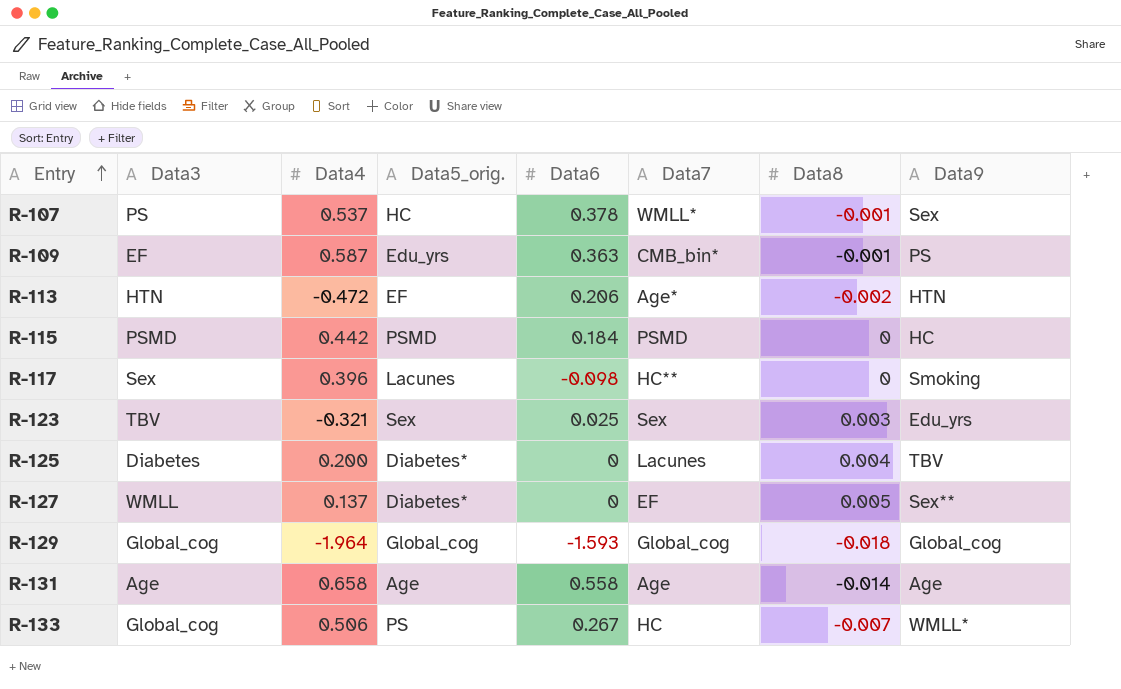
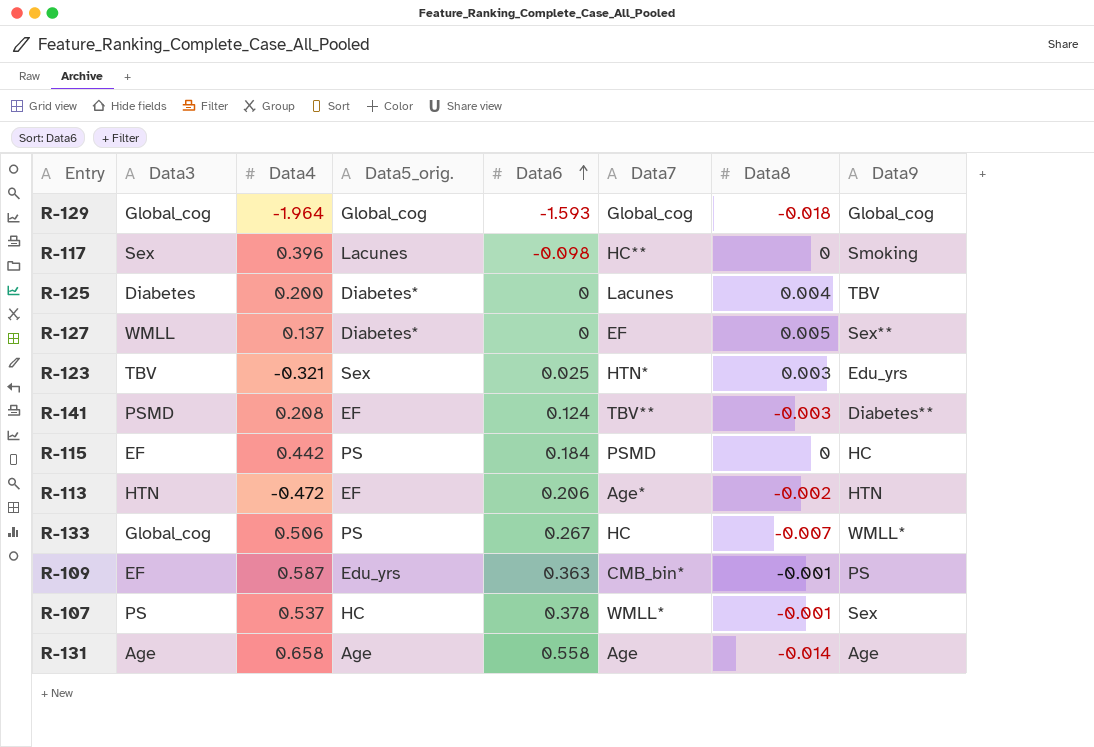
row order: Entry ascending -> Data6 ascending
R-123 | Data7: Sex -> HTN*
row R-141: none -> PSMD | 0.208 | EF | 0.124 | TBV** | -0.003 | Diabetes**
R-115 | Data3: PSMD -> EF
R-115 | Data5_orig.: PSMD -> PS

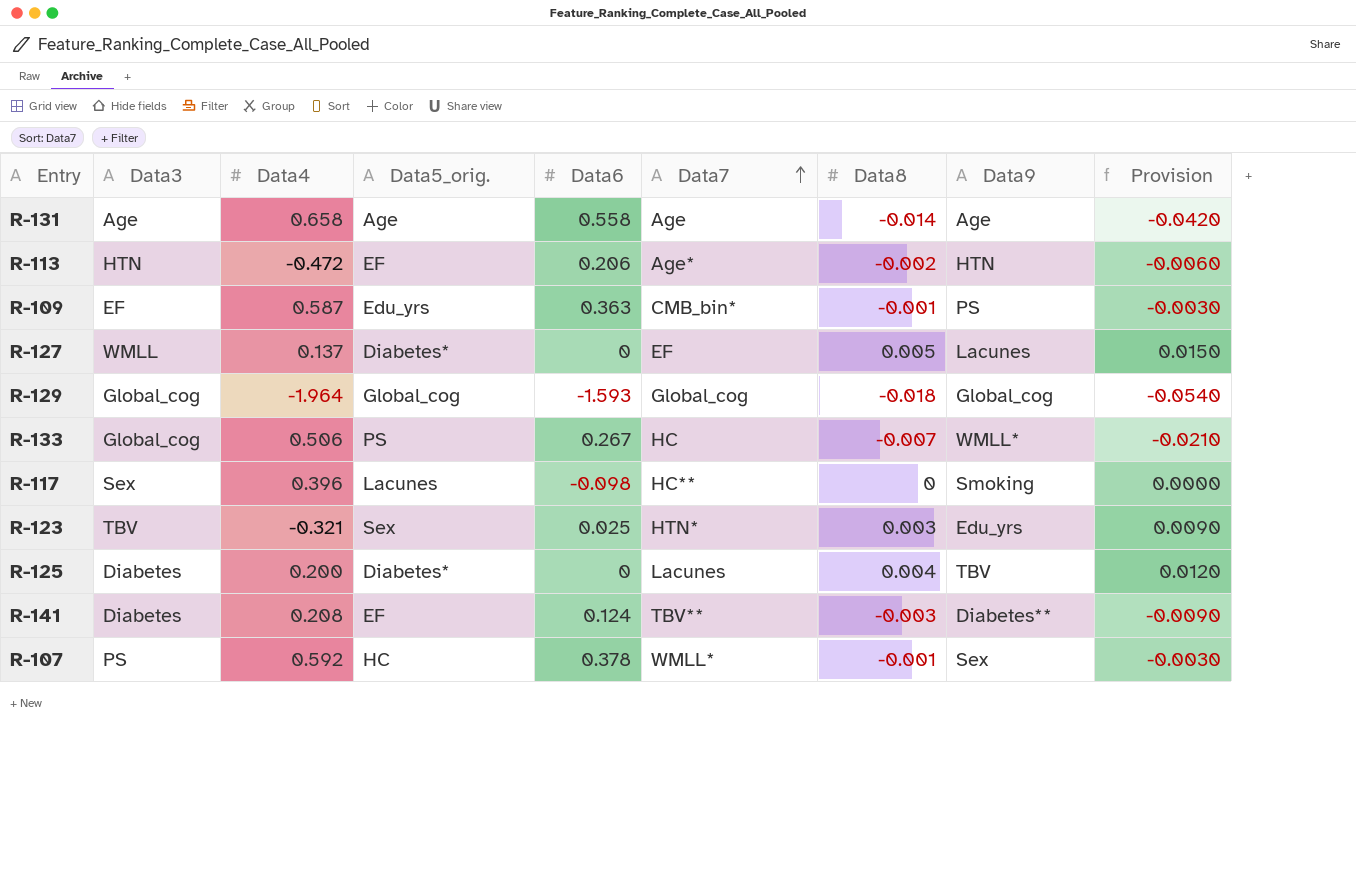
row order: Data6 ascending -> Data7 ascending
column Provision | formula: none -> [Data8] * 3
row R-115: EF | 0.442 | PS | 0.184 | PSMD | 0 | HC -> none
R-127 | Data9: Sex** -> Lacunes
R-141 | Data3: PSMD -> Diabetes
R-107 | Data4: 0.537 -> 0.592

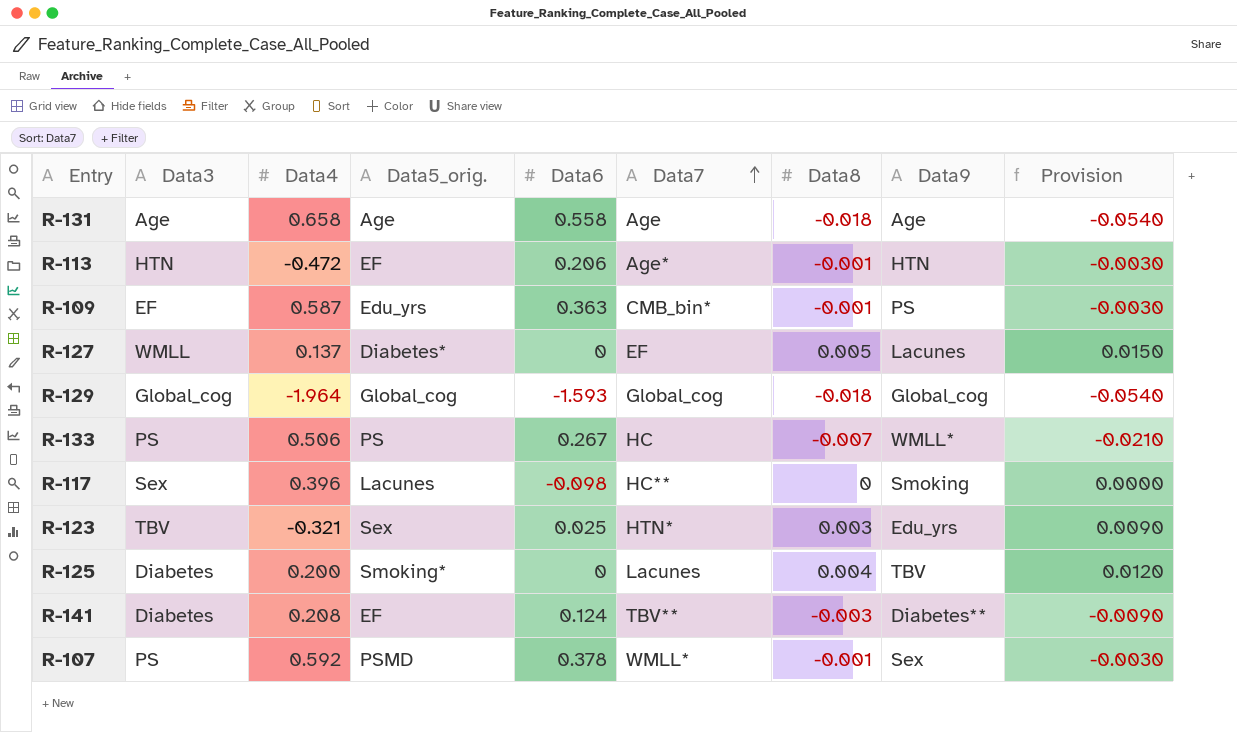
R-131 | Data8: -0.014 -> -0.018
R-131 | Provision: -0.0420 -> -0.0540
R-113 | Data8: -0.002 -> -0.001
R-113 | Provision: -0.0060 -> -0.0030
R-133 | Data3: Global_cog -> PS
R-125 | Data5_orig.: Diabetes* -> Smoking*
R-107 | Data5_orig.: HC -> PSMD

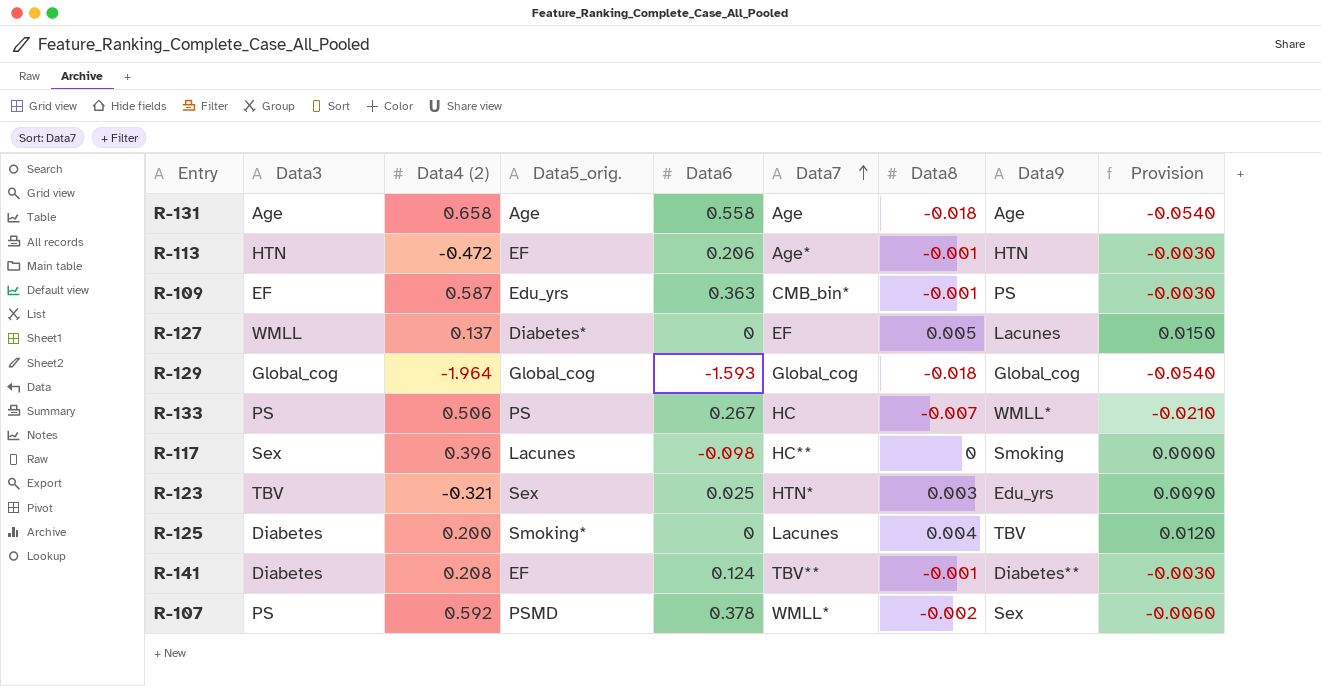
column name: Data4 -> Data4 (2)
R-141 | Data8: -0.003 -> -0.001
R-141 | Provision: -0.0090 -> -0.0030
R-107 | Data8: -0.001 -> -0.002
R-107 | Provision: -0.0030 -> -0.0060

